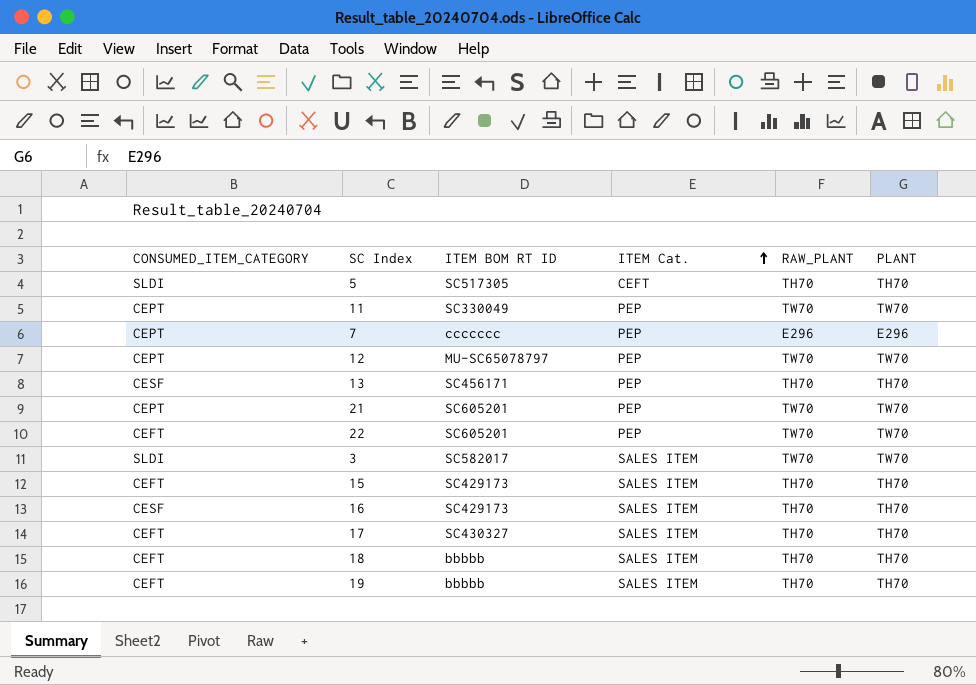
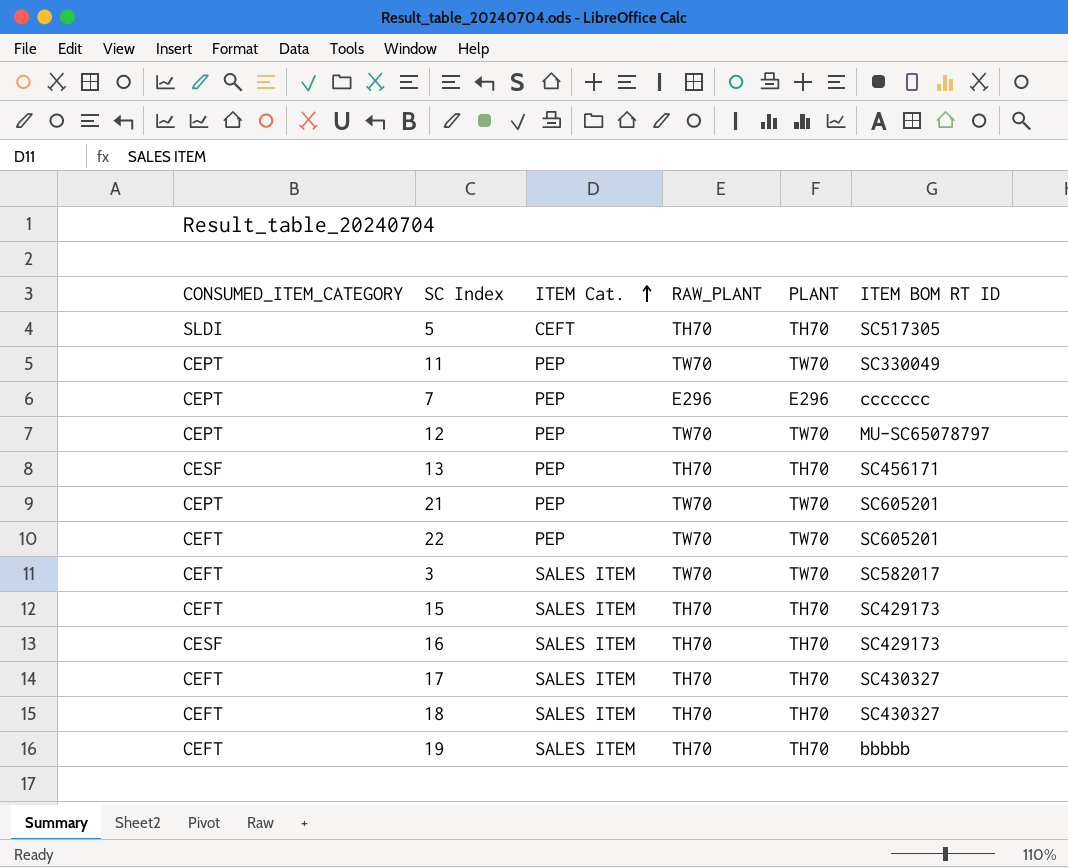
column ITEM BOM RT ID | position: 3 -> 6
3 | CONSUMED_ITEM_CATEGORY: SLDI -> CEFT
18 | ITEM BOM RT ID: bbbbb -> SC430327

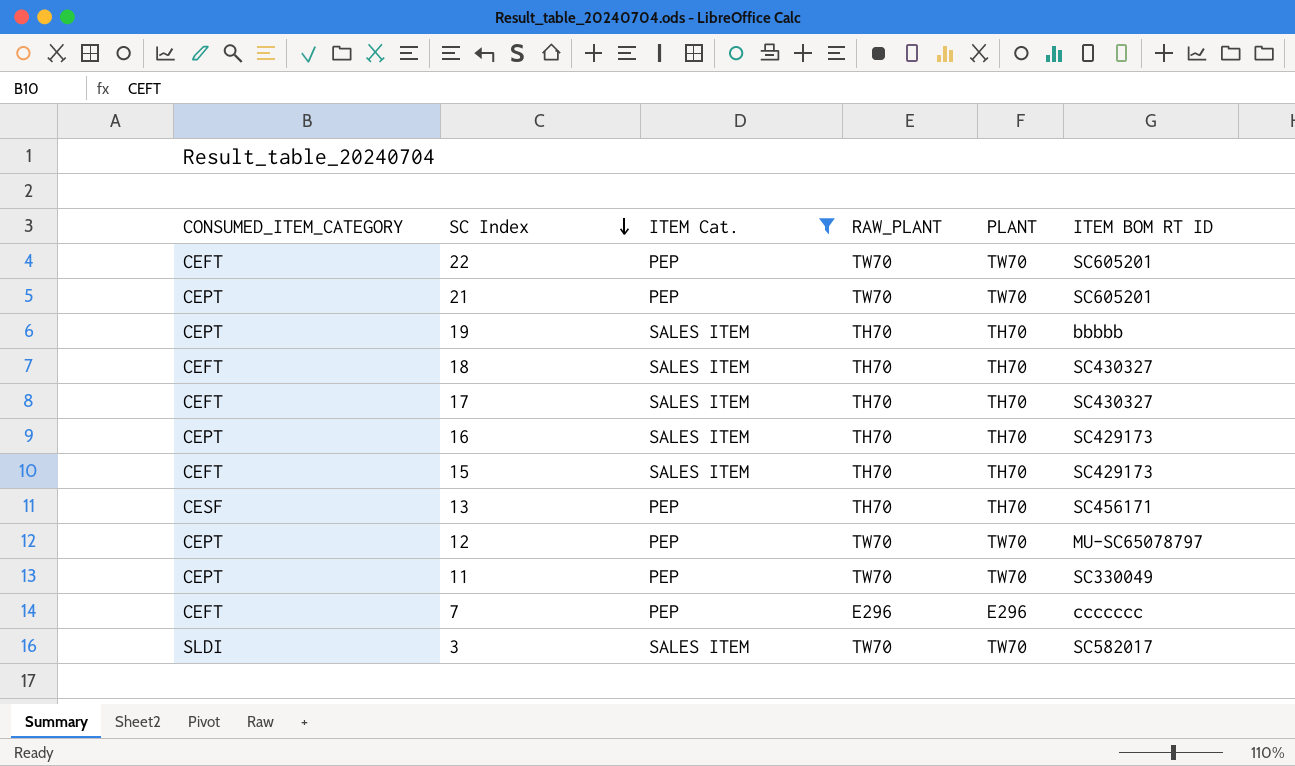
filter: none -> ITEM Cat. != CEFT
row order: ITEM Cat. ascending -> SC Index descending
19 | CONSUMED_ITEM_CATEGORY: CEFT -> CEPT
16 | CONSUMED_ITEM_CATEGORY: CESF -> CEPT
7 | CONSUMED_ITEM_CATEGORY: CEPT -> CEFT
3 | CONSUMED_ITEM_CATEGORY: CEFT -> SLDI

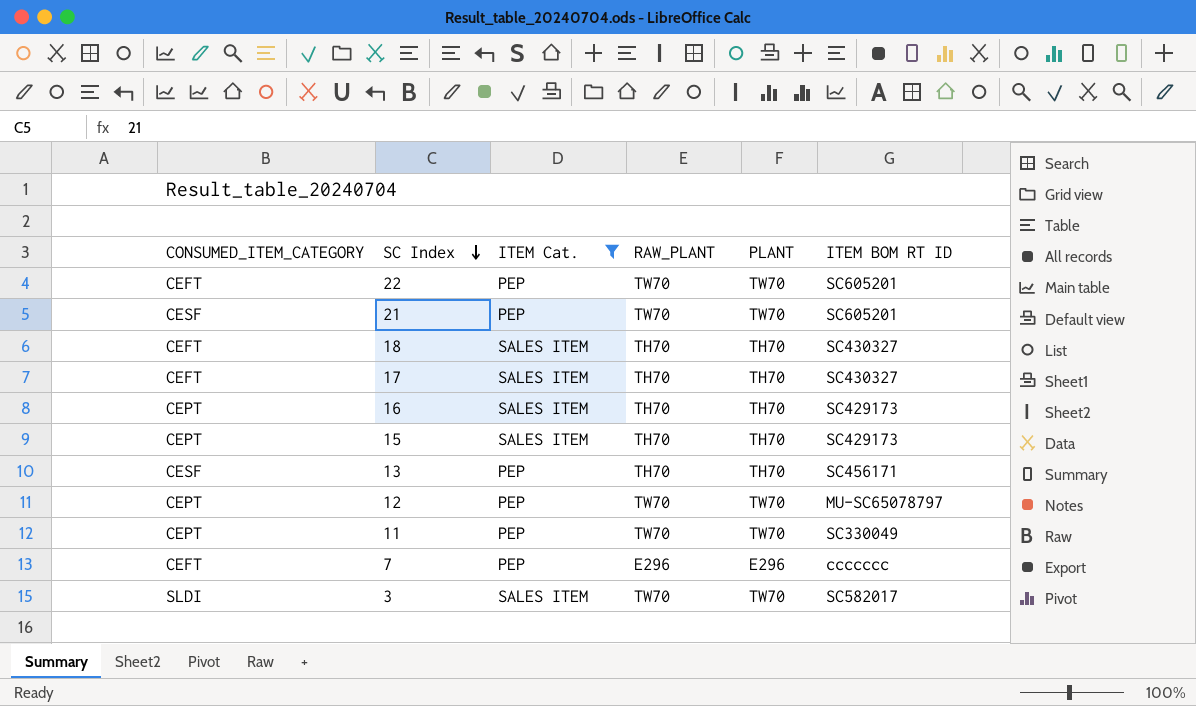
row 19: CEPT | SALES ITEM | TH70 | TH70 | bbbbb -> none
21 | CONSUMED_ITEM_CATEGORY: CEPT -> CESF
15 | CONSUMED_ITEM_CATEGORY: CEFT -> CEPT

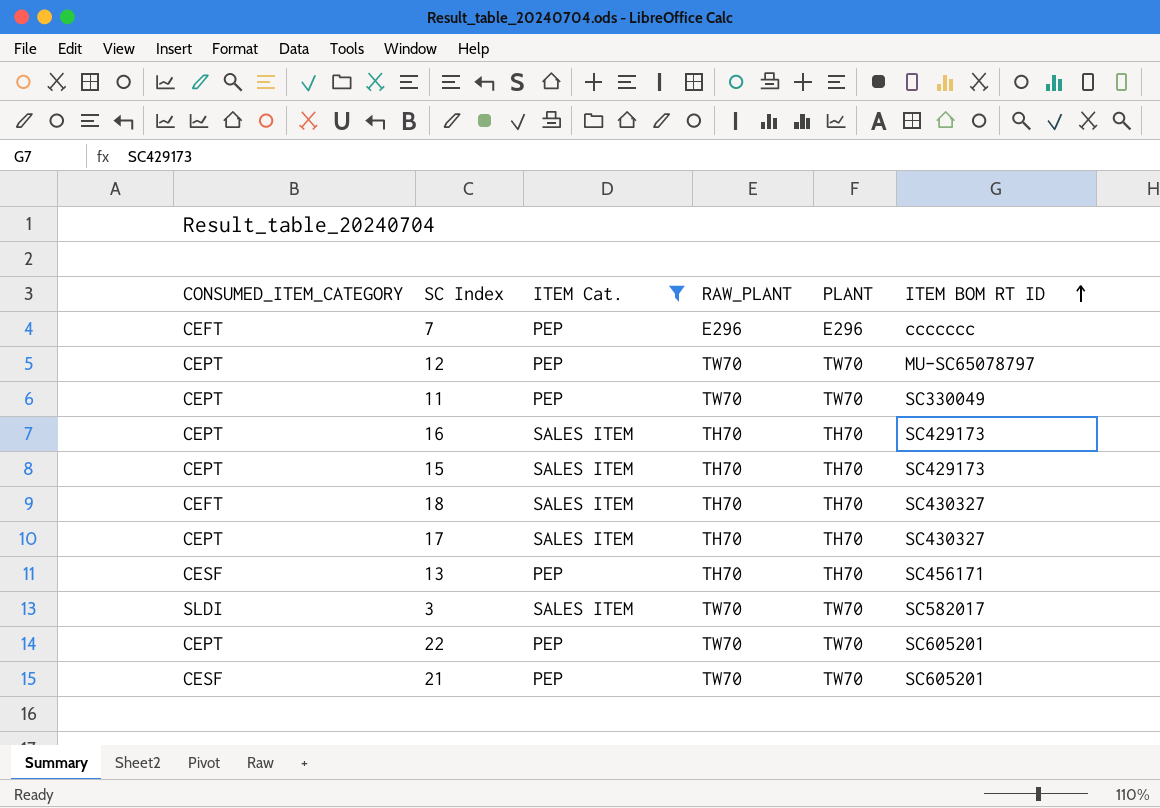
row order: SC Index descending -> ITEM BOM RT ID ascending
17 | CONSUMED_ITEM_CATEGORY: CEFT -> CEPT
22 | CONSUMED_ITEM_CATEGORY: CEFT -> CEPT

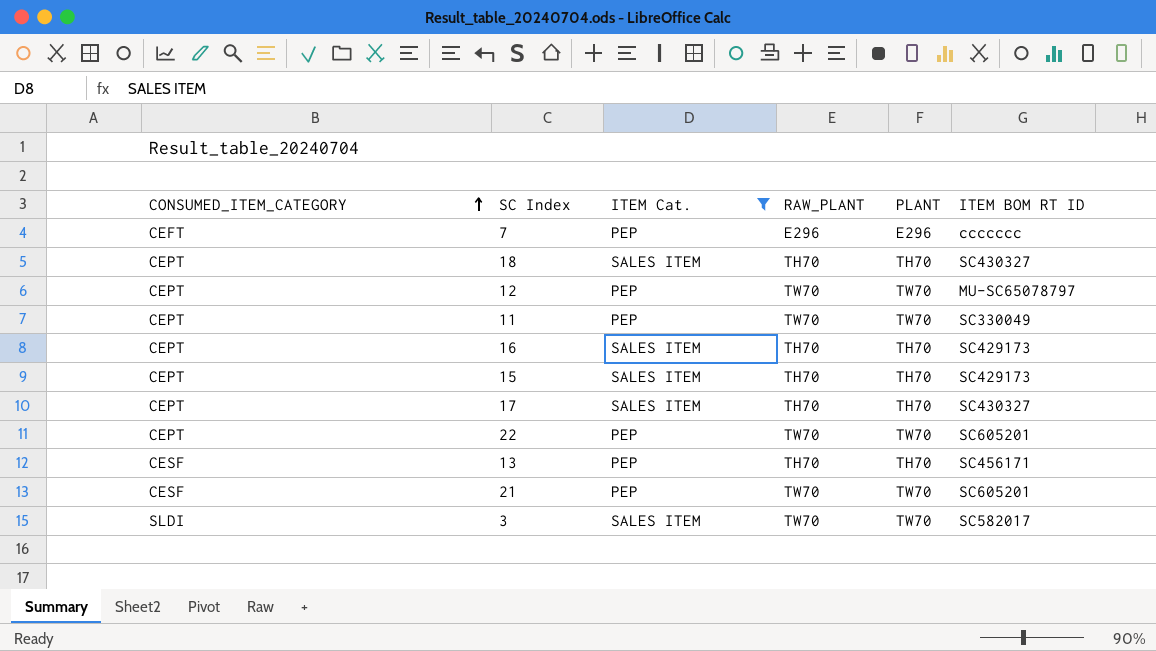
row order: ITEM BOM RT ID ascending -> CONSUMED_ITEM_CATEGORY ascending
18 | CONSUMED_ITEM_CATEGORY: CEFT -> CEPT

